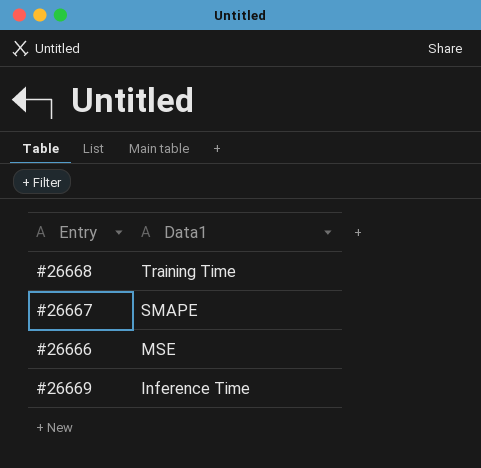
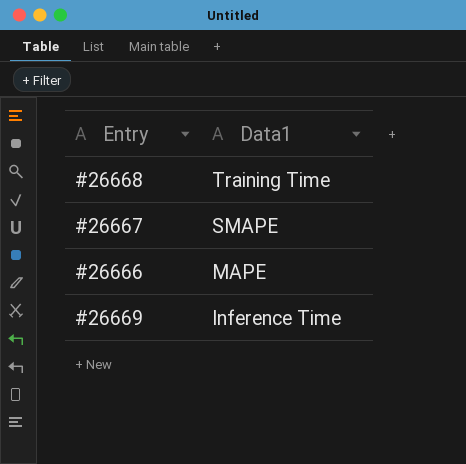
#26666 | Data1: MSE -> MAPE

